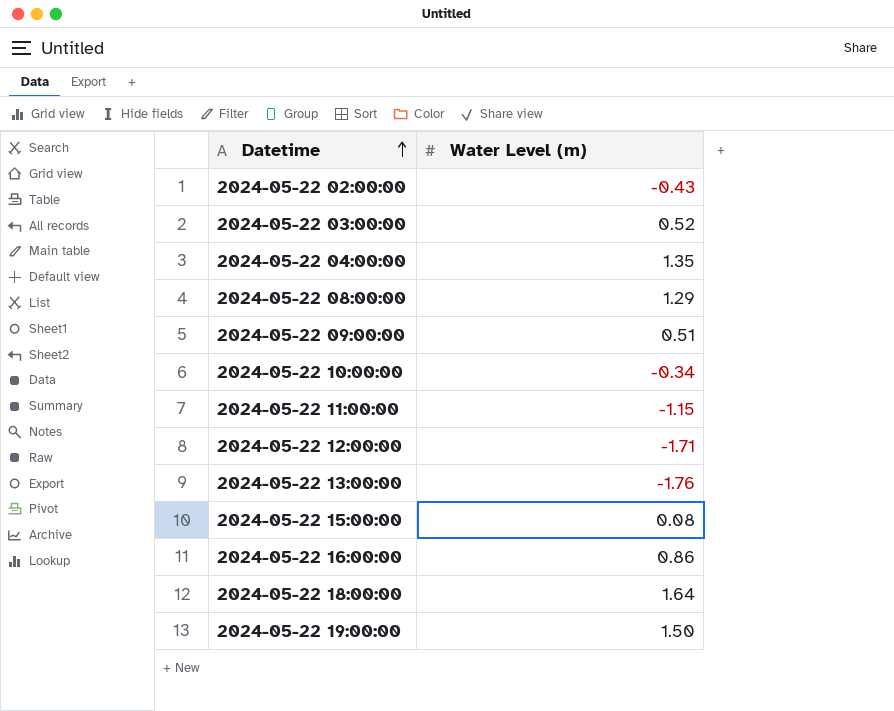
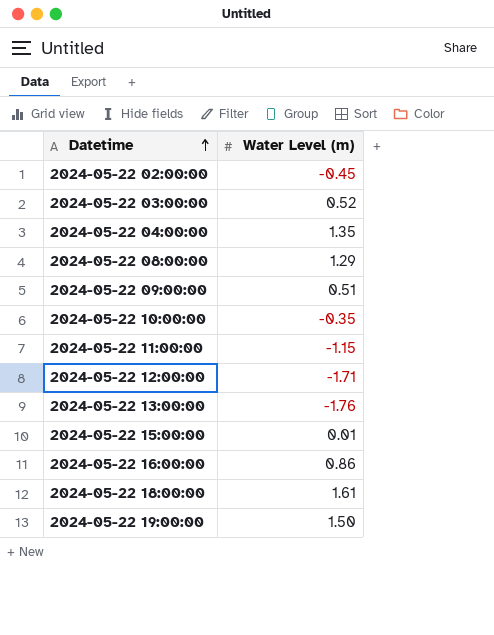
2024-05-22 02:00:00 | Water Level (m): -0.43 -> -0.45
2024-05-22 10:00:00 | Water Level (m): -0.34 -> -0.35
2024-05-22 15:00:00 | Water Level (m): 0.08 -> 0.01
2024-05-22 18:00:00 | Water Level (m): 1.64 -> 1.61

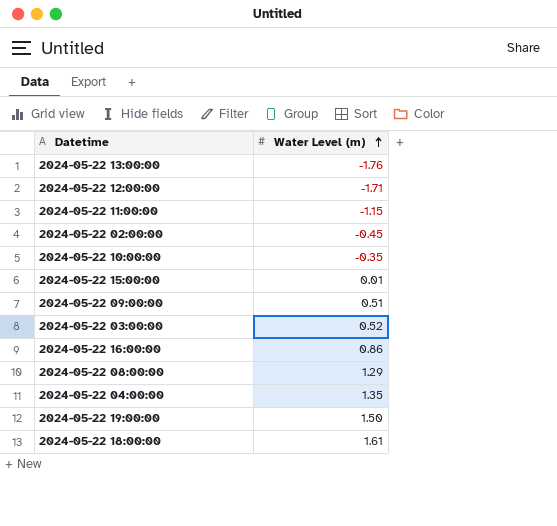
row order: Datetime ascending -> Water Level (m) ascending

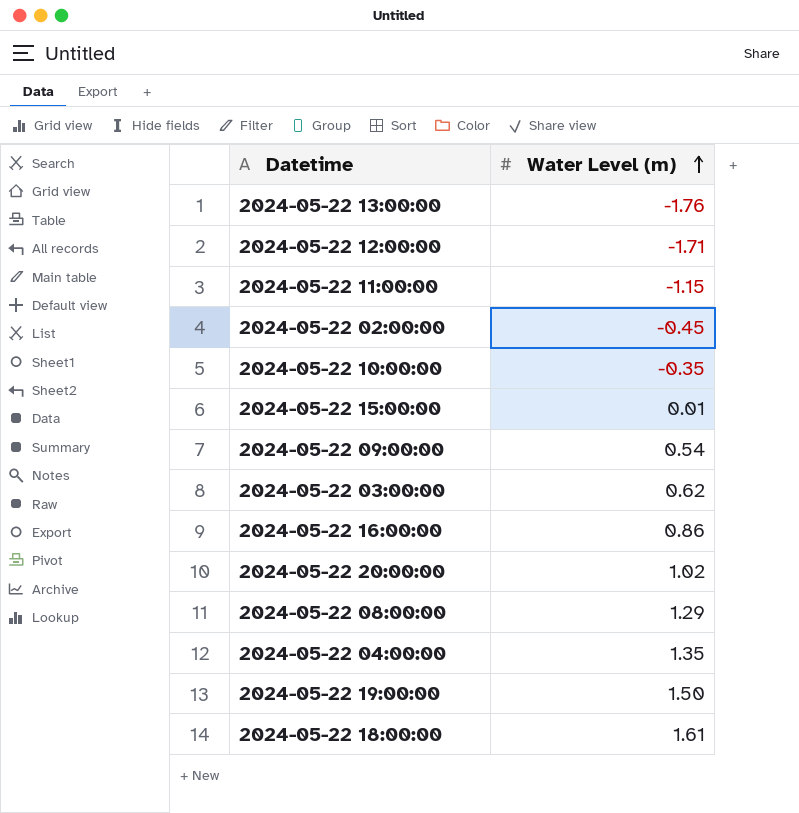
2024-05-22 09:00:00 | Water Level (m): 0.51 -> 0.54
2024-05-22 03:00:00 | Water Level (m): 0.52 -> 0.62
row 2024-05-22 20:00:00: none -> 1.02

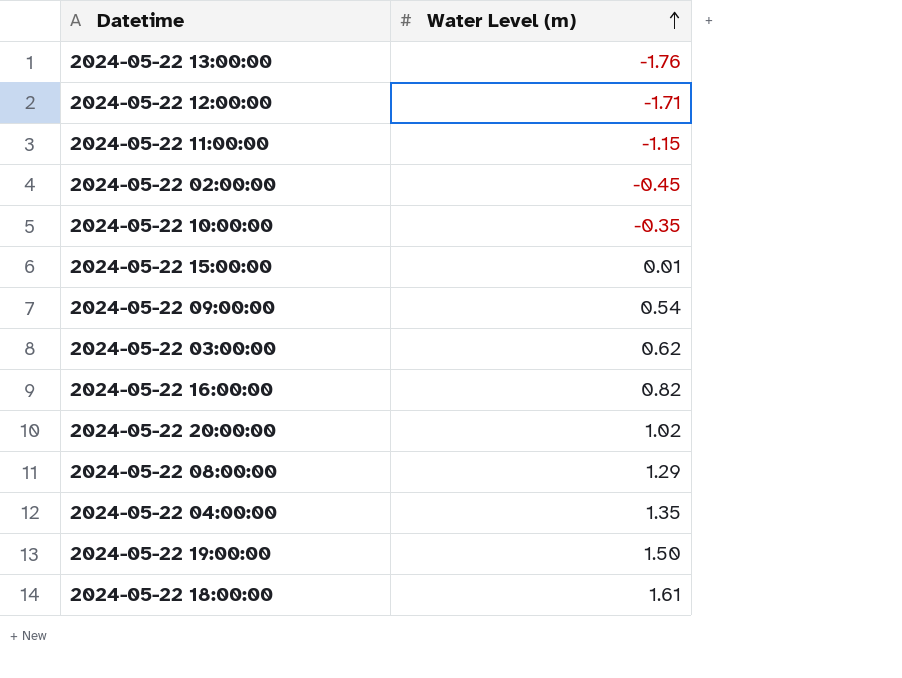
2024-05-22 16:00:00 | Water Level (m): 0.86 -> 0.82

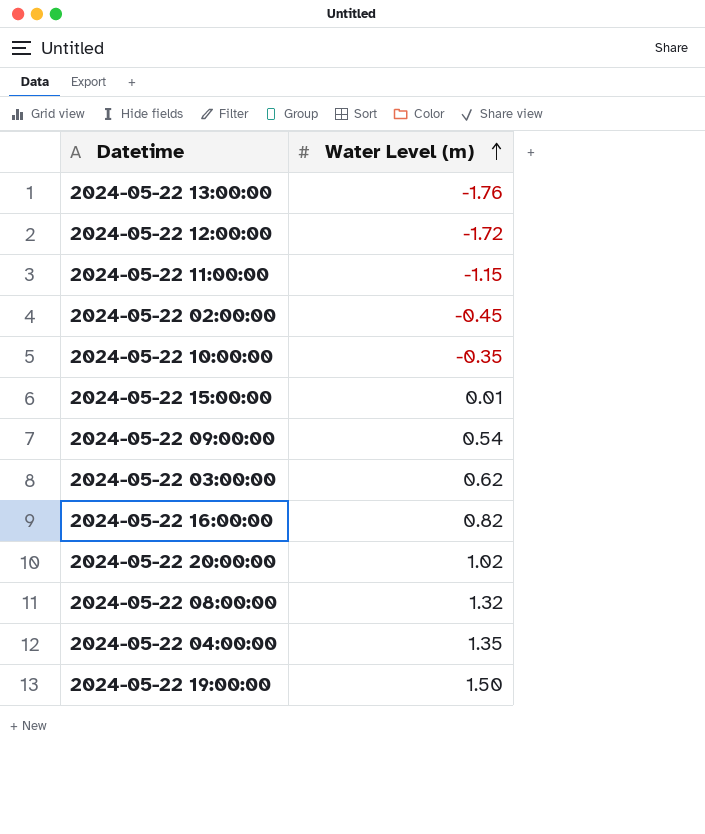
row 2024-05-22 18:00:00: 1.61 -> none
2024-05-22 12:00:00 | Water Level (m): -1.71 -> -1.72
2024-05-22 08:00:00 | Water Level (m): 1.29 -> 1.32

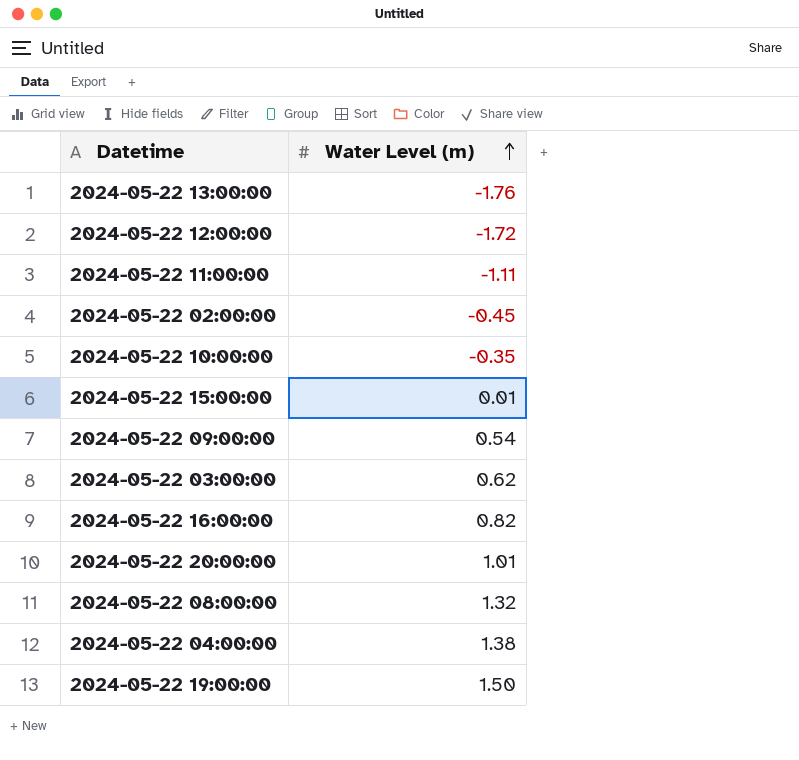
2024-05-22 11:00:00 | Water Level (m): -1.15 -> -1.11
2024-05-22 20:00:00 | Water Level (m): 1.02 -> 1.01
2024-05-22 04:00:00 | Water Level (m): 1.35 -> 1.38

